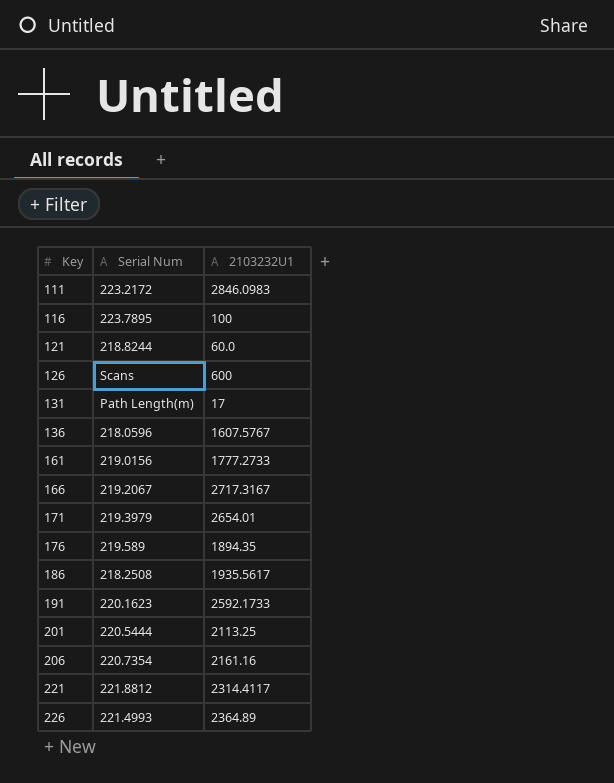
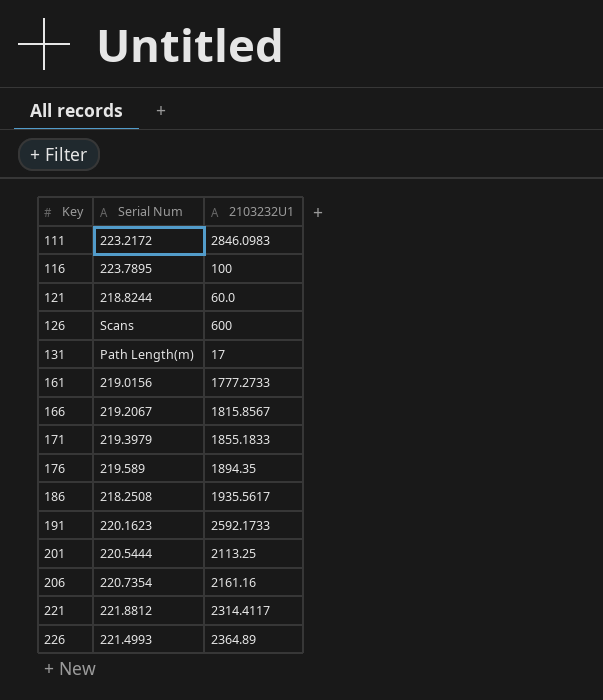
row 136: 218.0596 | 1607.5767 -> none
166 | 2103232U1: 2717.3167 -> 1815.8567
171 | 2103232U1: 2654.01 -> 1855.1833

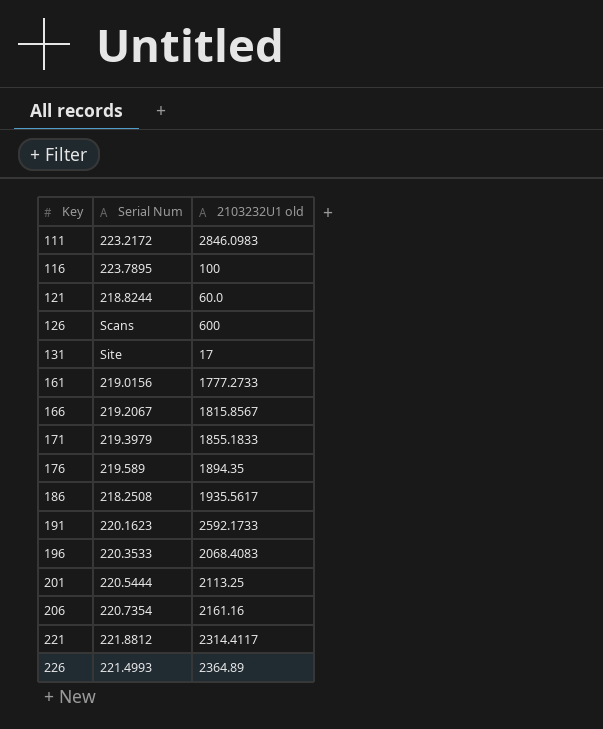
column name: 2103232U1 -> 2103232U1 old
131 | Serial Num: Path Length(m) -> Site
row 196: none -> 220.3533 | 2068.4083

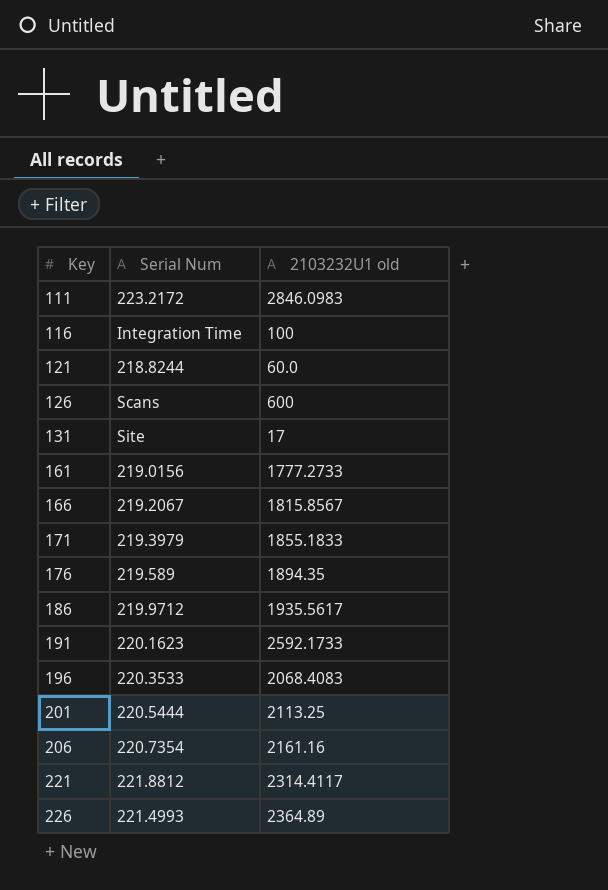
116 | Serial Num: 223.7895 -> Integration Time
186 | Serial Num: 218.2508 -> 219.9712

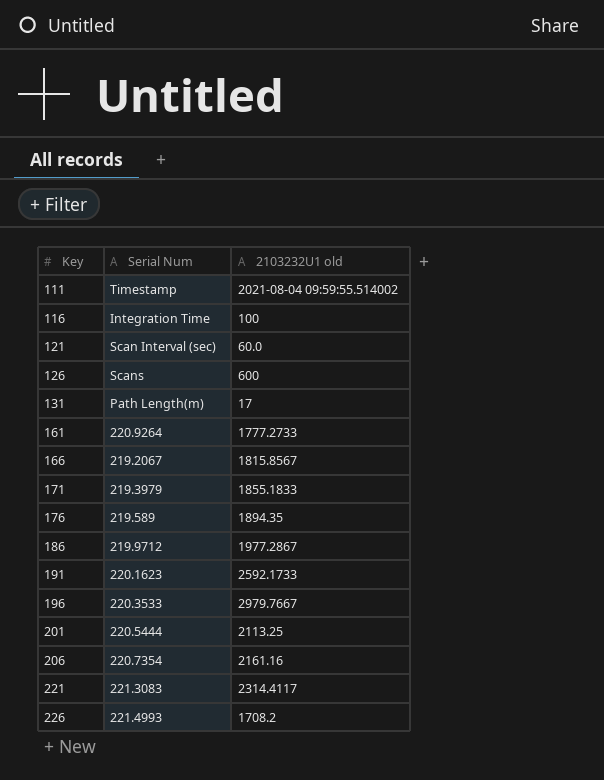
111 | Serial Num: 223.2172 -> Timestamp
111 | 2103232U1 old: 2846.0983 -> 2021-08-04 09:59:55.514002
121 | Serial Num: 218.8244 -> Scan Interval (sec)
131 | Serial Num: Site -> Path Length(m)
161 | Serial Num: 219.0156 -> 220.9264
186 | 2103232U1 old: 1935.5617 -> 1977.2867
196 | 2103232U1 old: 2068.4083 -> 2979.7667
221 | Serial Num: 221.8812 -> 221.3083
226 | 2103232U1 old: 2364.89 -> 1708.2

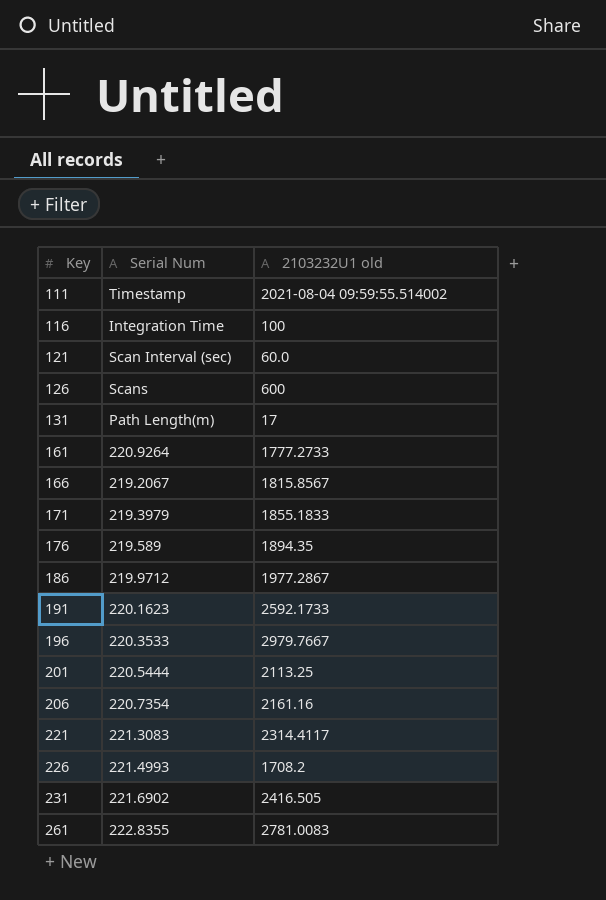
row 231: none -> 221.6902 | 2416.505
row 261: none -> 222.8355 | 2781.0083

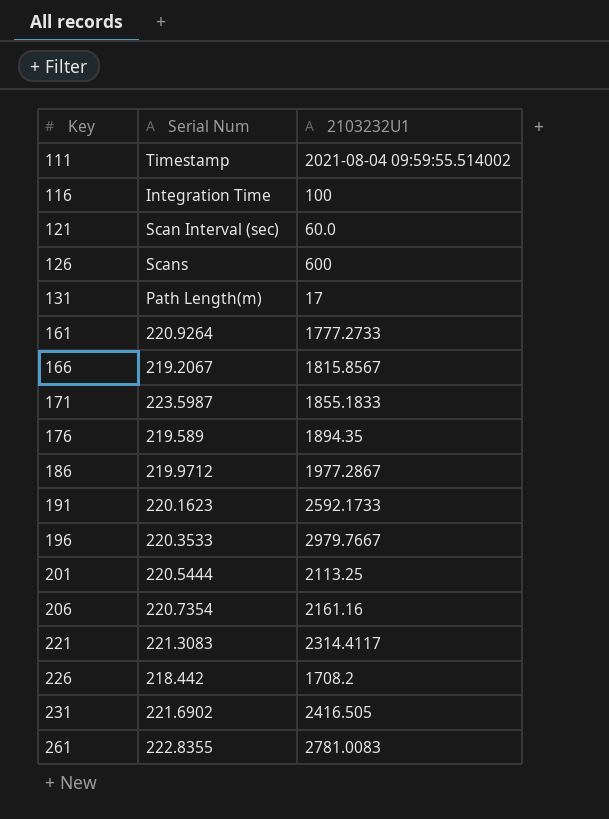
column name: 2103232U1 old -> 2103232U1
171 | Serial Num: 219.3979 -> 223.5987
226 | Serial Num: 221.4993 -> 218.442

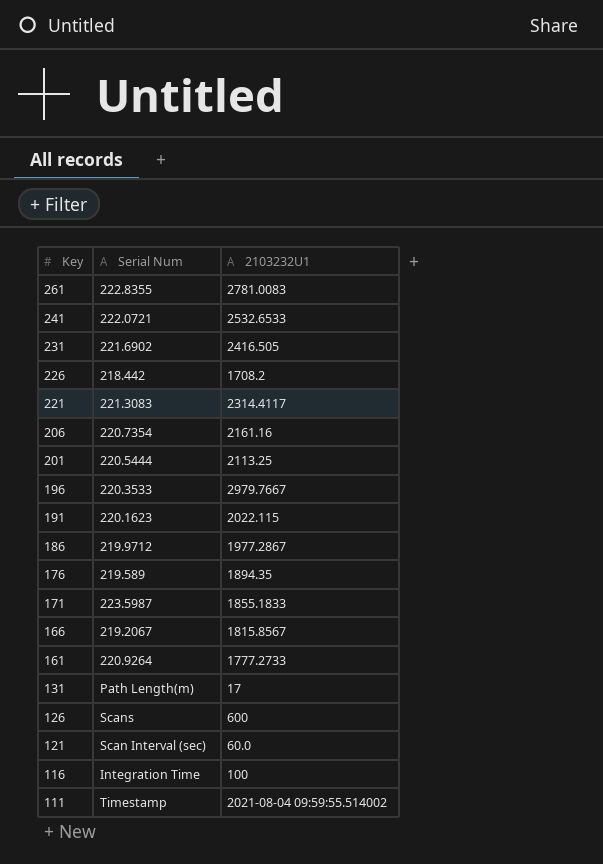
row order: Key ascending -> Key descending
row 241: none -> 222.0721 | 2532.6533
191 | 2103232U1: 2592.1733 -> 2022.115

